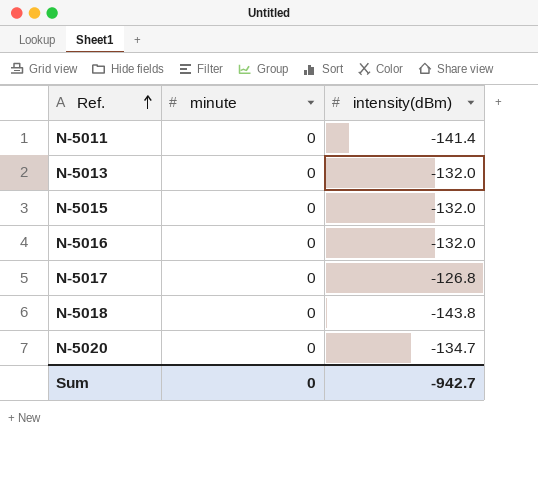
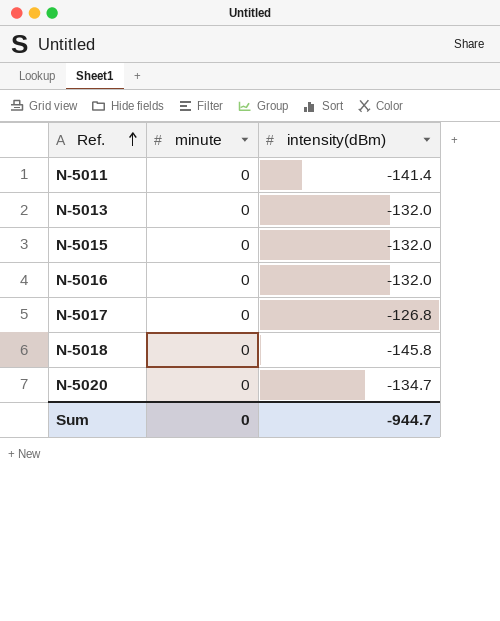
N-5018 | intensity(dBm): -143.8 -> -145.8
Sum | intensity(dBm): -942.7 -> -944.7

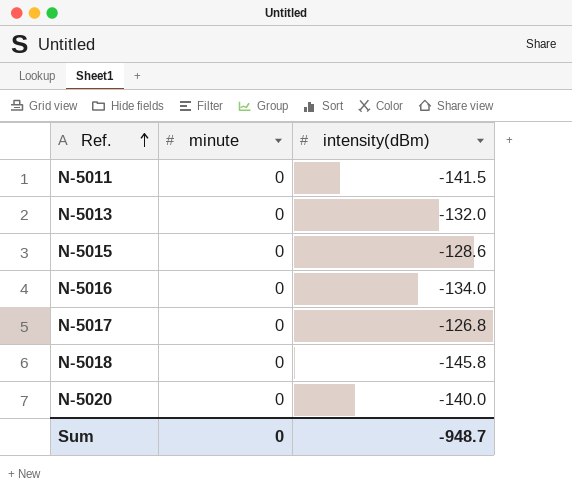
N-5011 | intensity(dBm): -141.4 -> -141.5
N-5015 | intensity(dBm): -132.0 -> -128.6
N-5016 | intensity(dBm): -132.0 -> -134.0
N-5020 | intensity(dBm): -134.7 -> -140.0
Sum | intensity(dBm): -944.7 -> -948.7

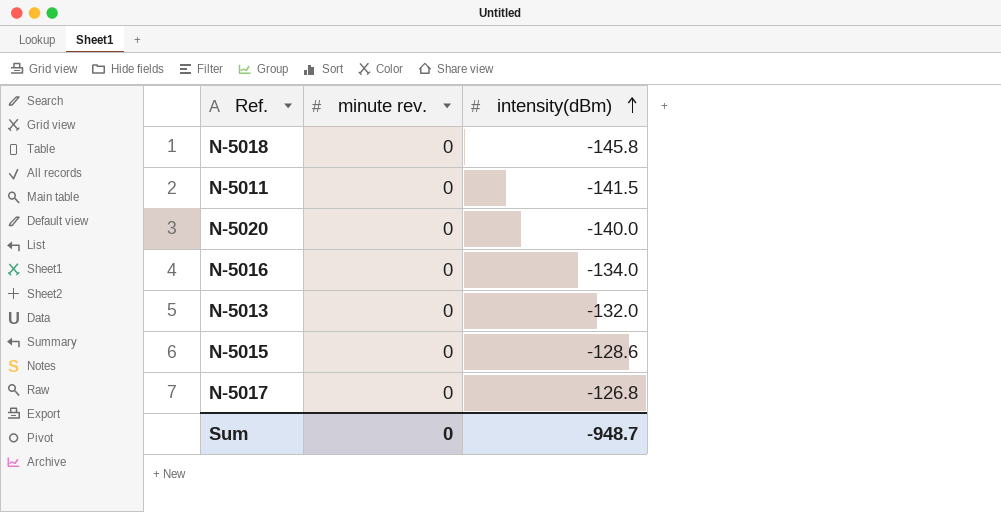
row order: Ref. ascending -> intensity(dBm) ascending
column name: minute -> minute rev.

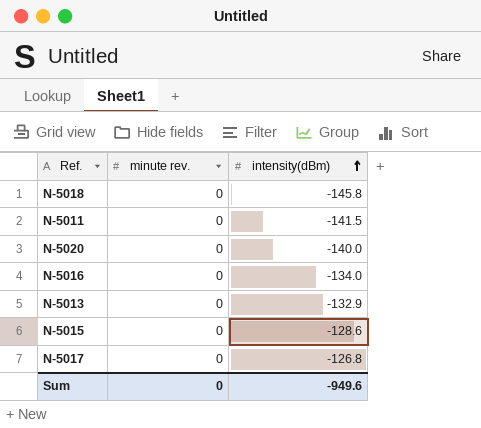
N-5013 | intensity(dBm): -132.0 -> -132.9
Sum | intensity(dBm): -948.7 -> -949.6

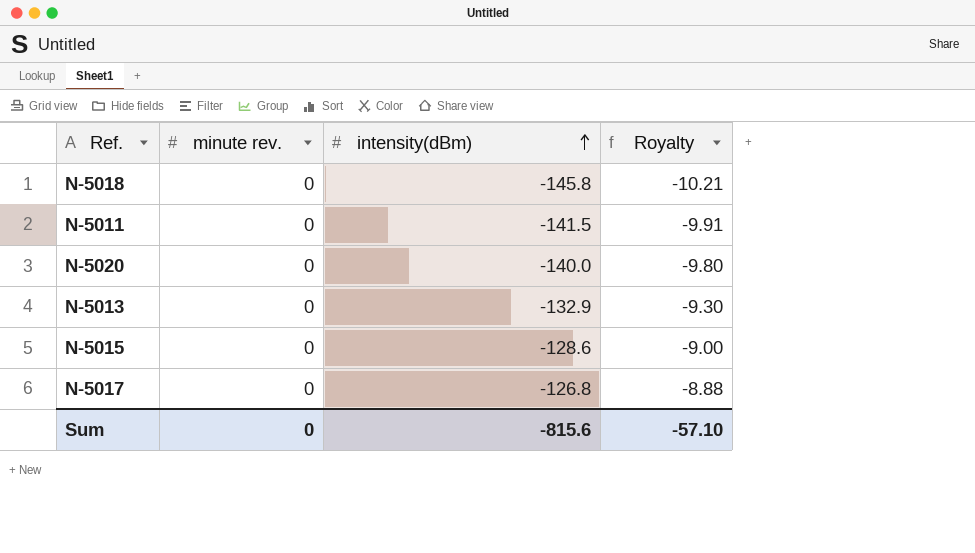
column Royalty | formula: none -> [intensity(dBm)] * 0.07
row N-5016: 0 | -134.0 -> none
Sum | intensity(dBm): -949.6 -> -815.6

